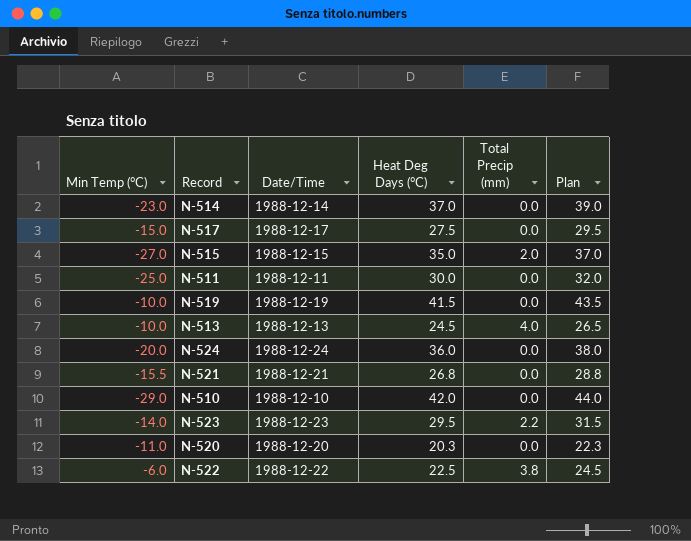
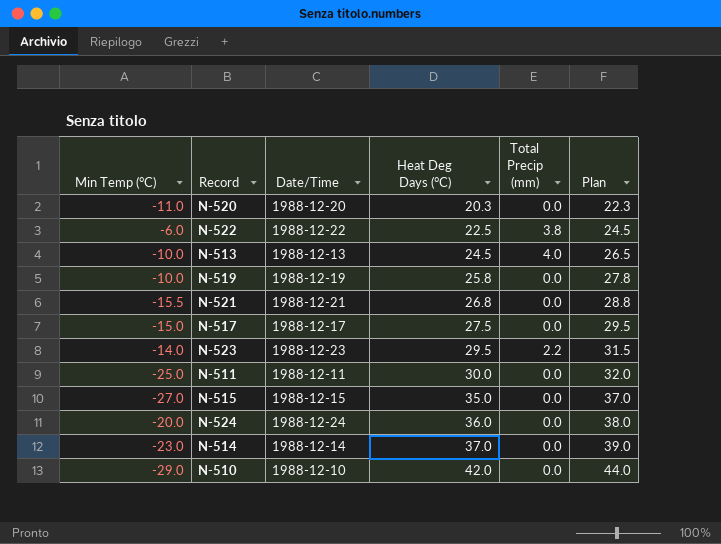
row order: none -> Heat Deg Days (°C) ascending
N-519 | Heat Deg Days (°C): 41.5 -> 25.8
N-519 | Plan: 43.5 -> 27.8
N-515 | Total Precip (mm): 2.0 -> 0.0

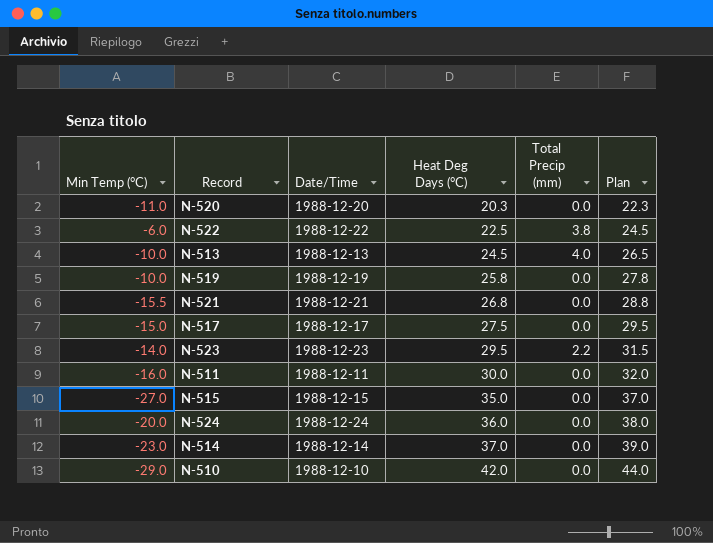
N-511 | Min Temp (°C): -25.0 -> -16.0

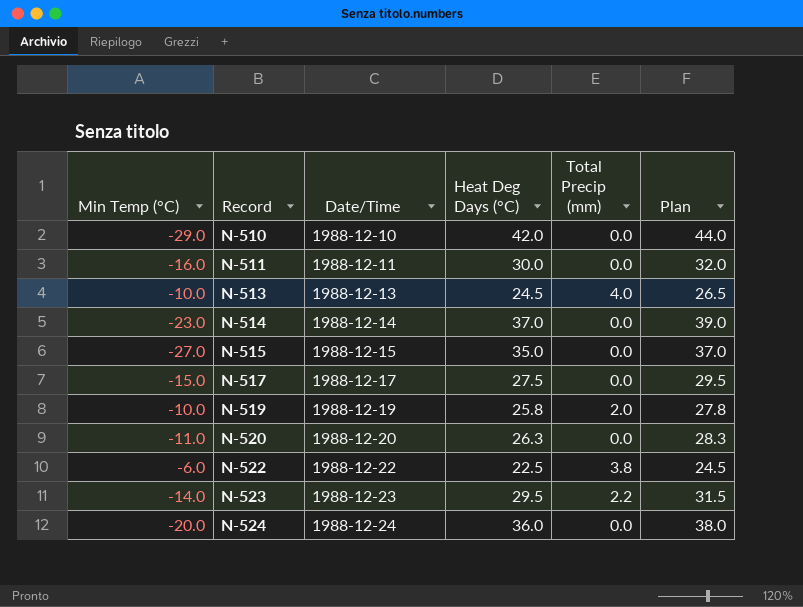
row order: Heat Deg Days (°C) ascending -> Record ascending
row N-521: -15.5 | 1988-12-21 | 26.8 | 0.0 | 28.8 -> none
N-519 | Total Precip (mm): 0.0 -> 2.0
N-520 | Heat Deg Days (°C): 20.3 -> 26.3
N-520 | Plan: 22.3 -> 28.3

